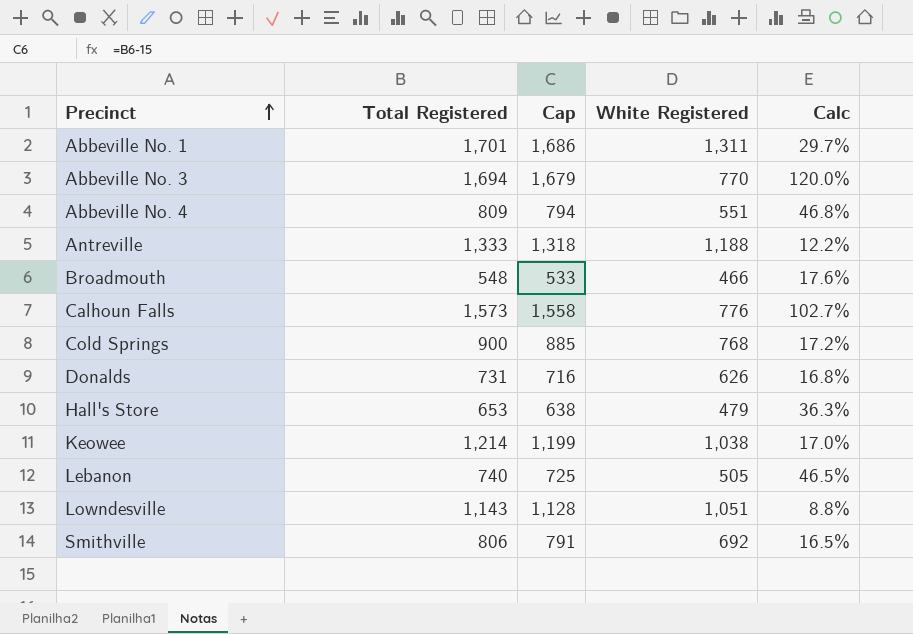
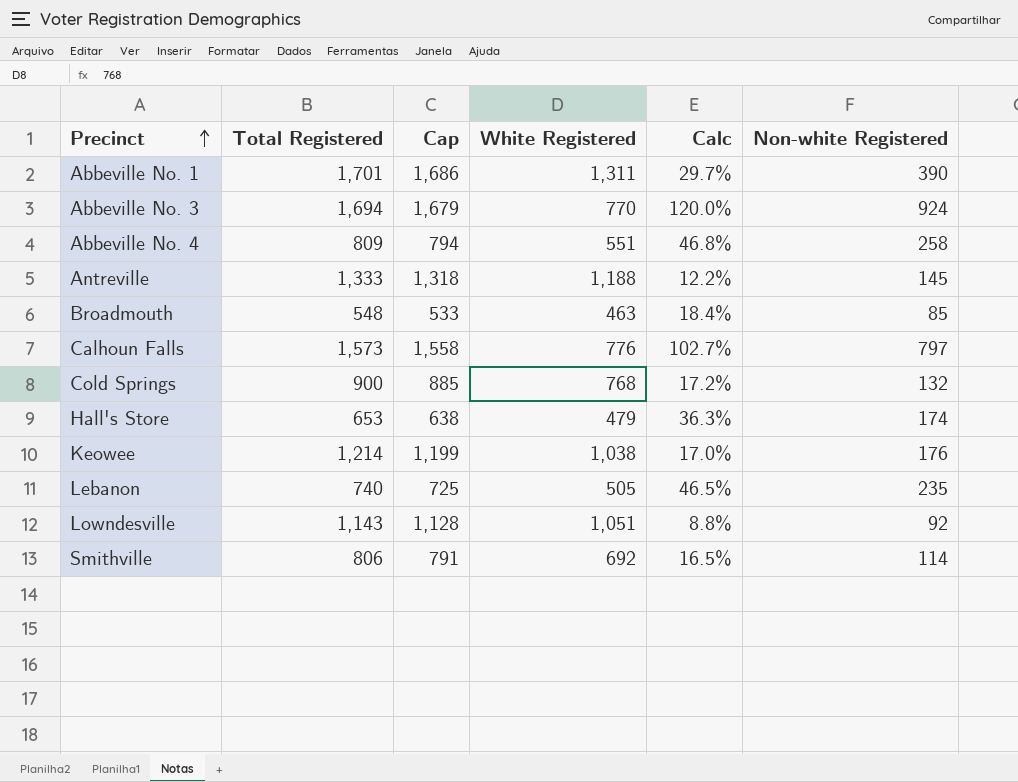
column Non-white Registered | formula: none -> [Total Registered] - [White Registered]
row Donalds: 731 | 716 | 626 | 16.8% -> none
Broadmouth | White Registered: 466 -> 463
Broadmouth | Calc: 17.6% -> 18.4%

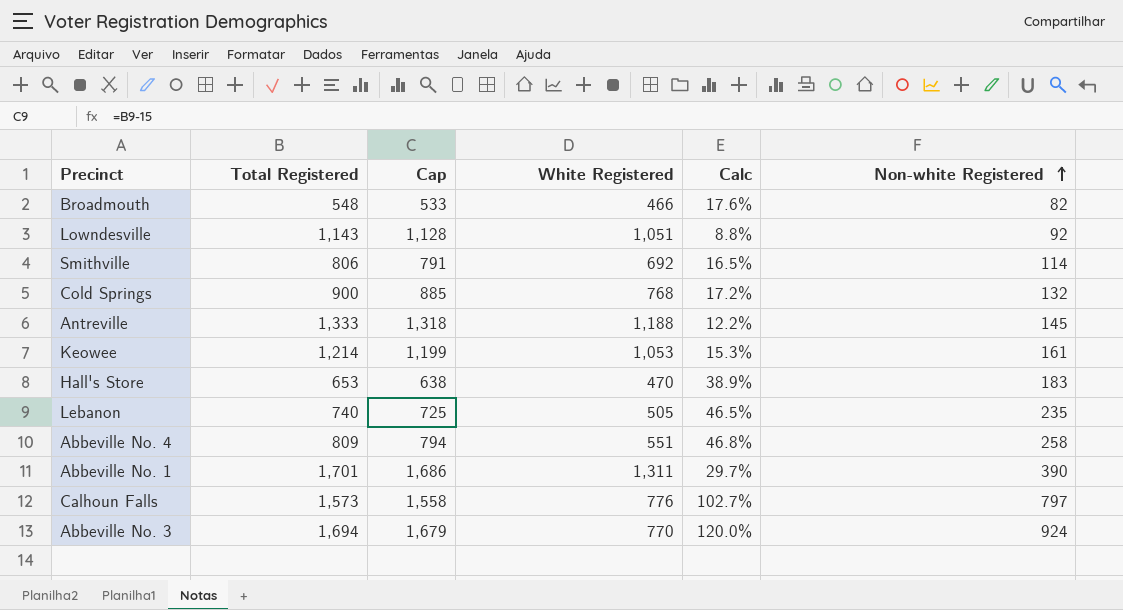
row order: Precinct ascending -> Non-white Registered ascending
Broadmouth | White Registered: 463 -> 466
Broadmouth | Calc: 18.4% -> 17.6%
Broadmouth | Non-white Registered: 85 -> 82
Keowee | White Registered: 1,038 -> 1,053
Keowee | Calc: 17.0% -> 15.3%
Keowee | Non-white Registered: 176 -> 161
Hall's Store | White Registered: 479 -> 470
Hall's Store | Calc: 36.3% -> 38.9%
Hall's Store | Non-white Registered: 174 -> 183

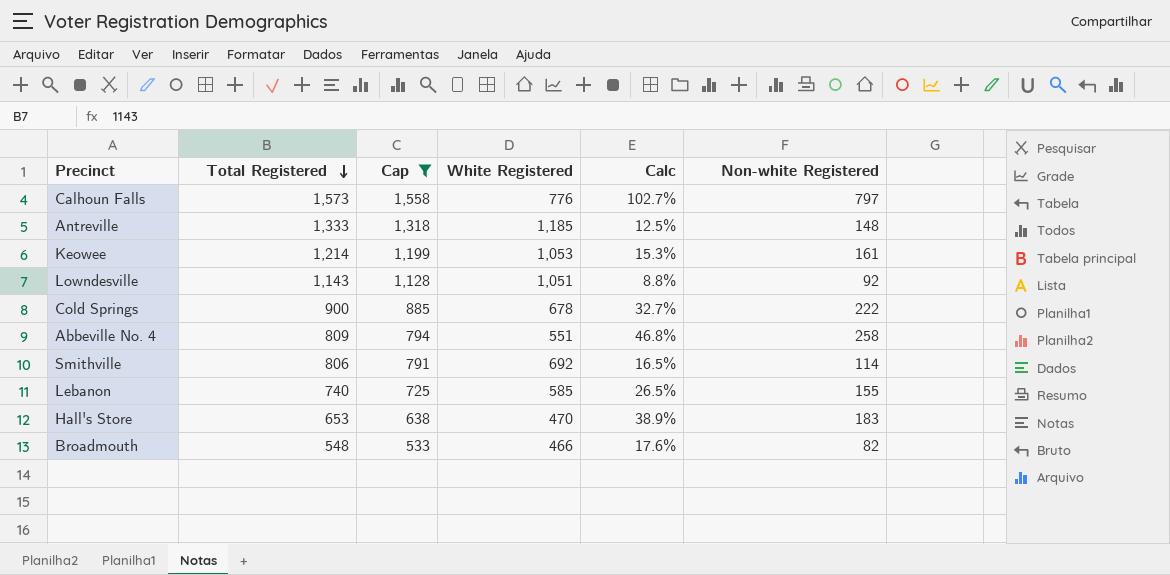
filter: none -> Cap <= 1,558
row order: Non-white Registered ascending -> Total Registered descending
Antreville | White Registered: 1,188 -> 1,185
Antreville | Calc: 12.2% -> 12.5%
Antreville | Non-white Registered: 145 -> 148
Cold Springs | White Registered: 768 -> 678
Cold Springs | Calc: 17.2% -> 32.7%
Cold Springs | Non-white Registered: 132 -> 222
Lebanon | White Registered: 505 -> 585
Lebanon | Calc: 46.5% -> 26.5%
Lebanon | Non-white Registered: 235 -> 155

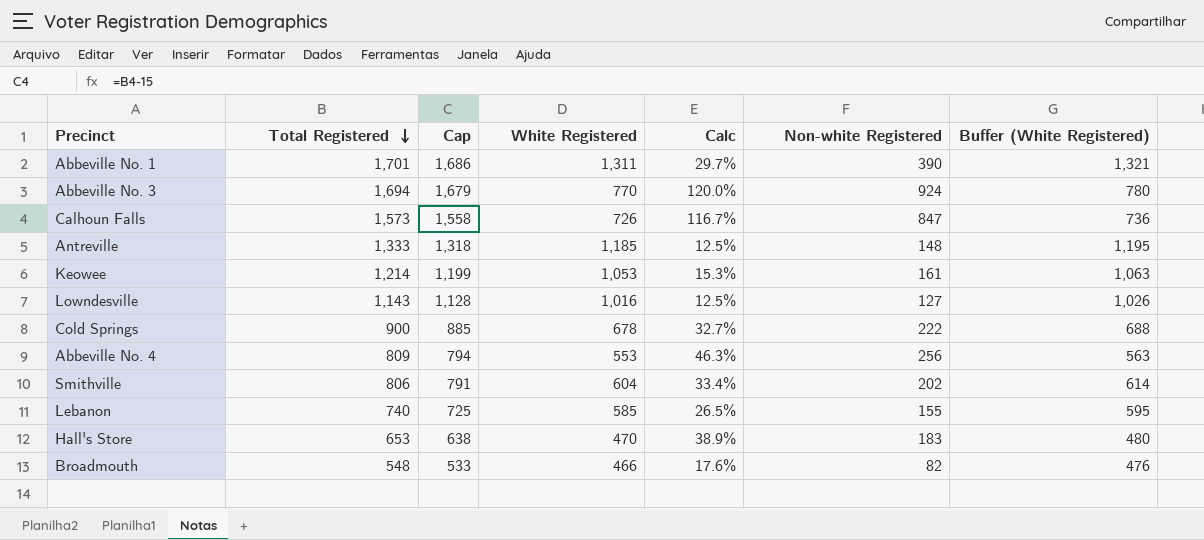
filter: Cap <= 1,558 -> none
column Buffer (White Registered) | formula: none -> [White Registered] + 10
Calhoun Falls | White Registered: 776 -> 726
Calhoun Falls | Calc: 102.7% -> 116.7%
Calhoun Falls | Non-white Registered: 797 -> 847
Lowndesville | White Registered: 1,051 -> 1,016
Lowndesville | Calc: 8.8% -> 12.5%
Lowndesville | Non-white Registered: 92 -> 127
Abbeville No. 4 | White Registered: 551 -> 553
Abbeville No. 4 | Calc: 46.8% -> 46.3%
Abbeville No. 4 | Non-white Registered: 258 -> 256
Smithville | White Registered: 692 -> 604
Smithville | Calc: 16.5% -> 33.4%
Smithville | Non-white Registered: 114 -> 202

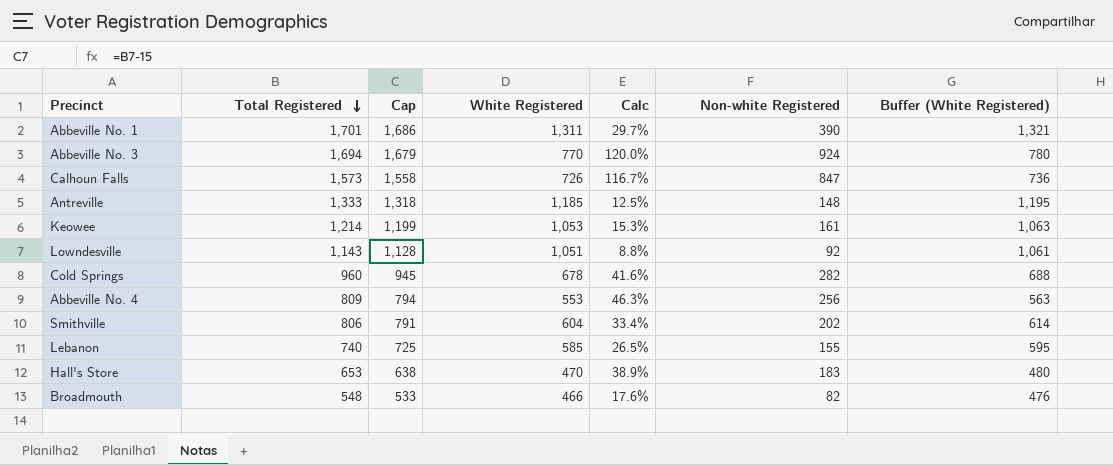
Lowndesville | White Registered: 1,016 -> 1,051
Lowndesville | Calc: 12.5% -> 8.8%
Lowndesville | Non-white Registered: 127 -> 92
Lowndesville | Buffer (White Registered): 1,026 -> 1,061
Cold Springs | Total Registered: 900 -> 960
Cold Springs | Cap: 885 -> 945
Cold Springs | Calc: 32.7% -> 41.6%
Cold Springs | Non-white Registered: 222 -> 282

